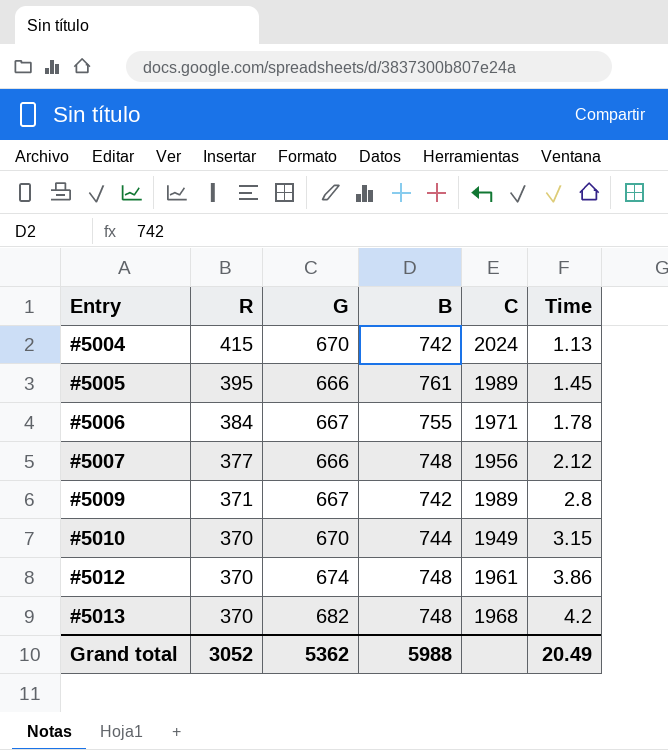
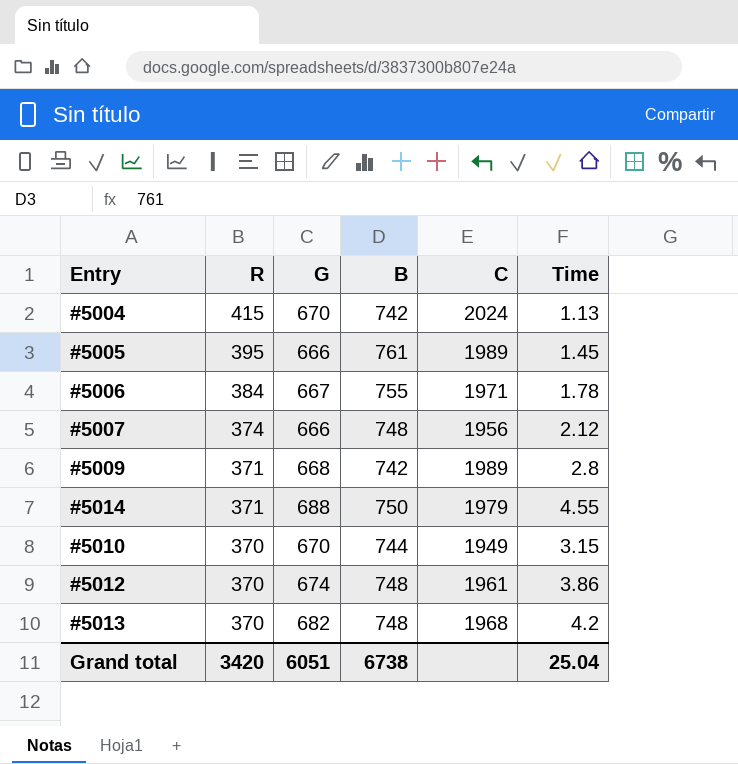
#5007 | R: 377 -> 374
#5009 | G: 667 -> 668
row #5014: none -> 371 | 688 | 750 | 1979 | 4.55
Grand total | R: 3052 -> 3420
Grand total | G: 5362 -> 6051
Grand total | B: 5988 -> 6738
Grand total | Time: 20.49 -> 25.04

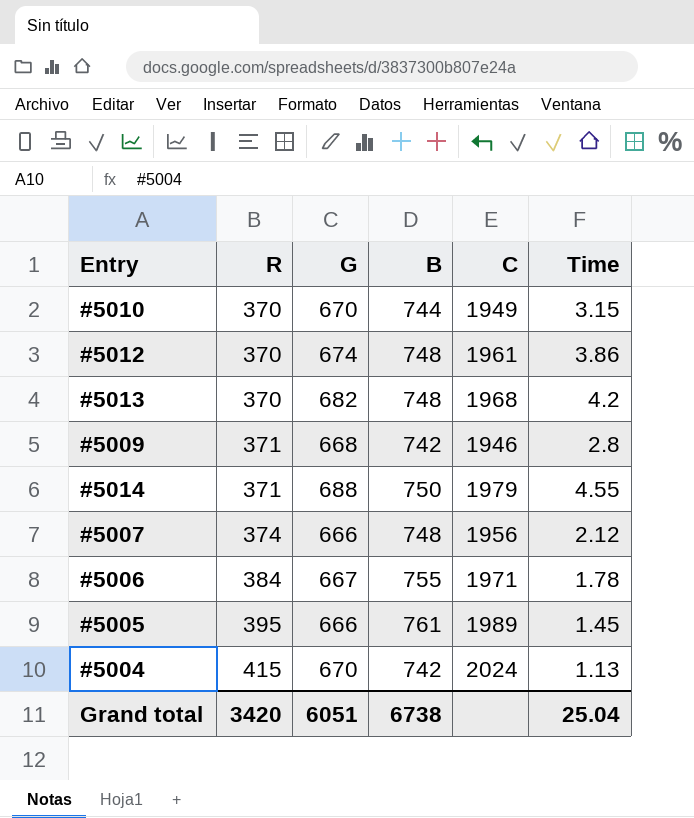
row order: R descending -> R ascending
#5009 | C: 1989 -> 1946

